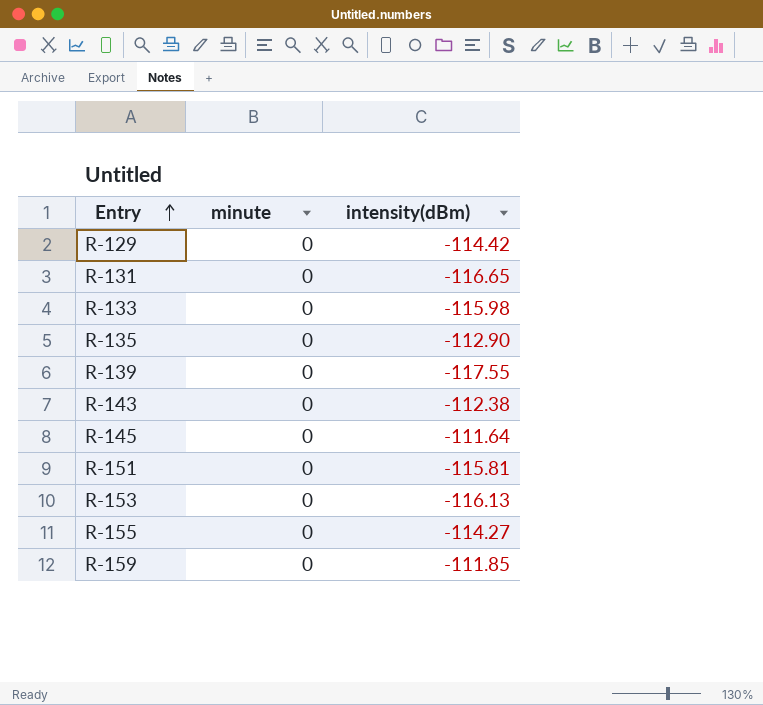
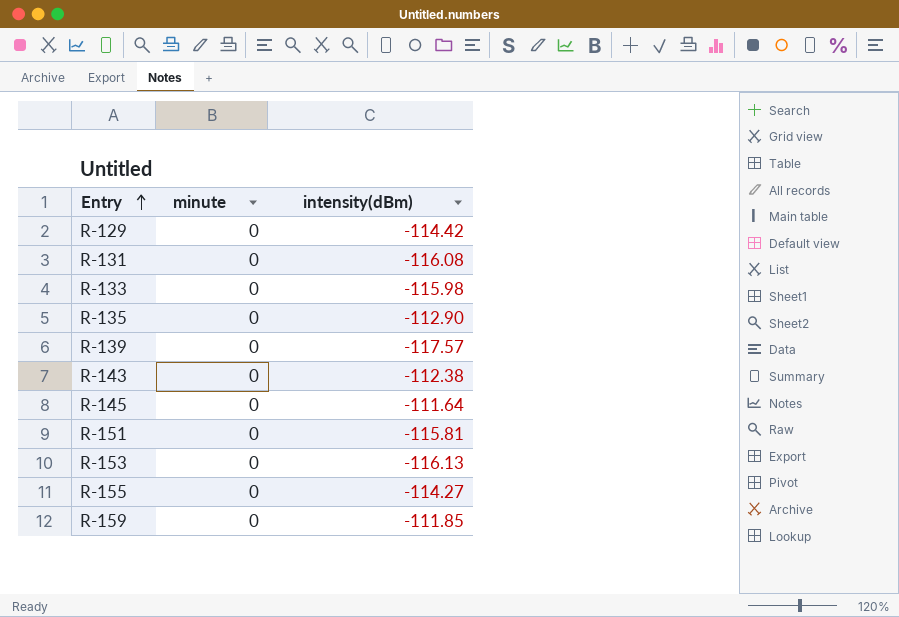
R-131 | intensity(dBm): -116.65 -> -116.08
R-139 | intensity(dBm): -117.55 -> -117.57

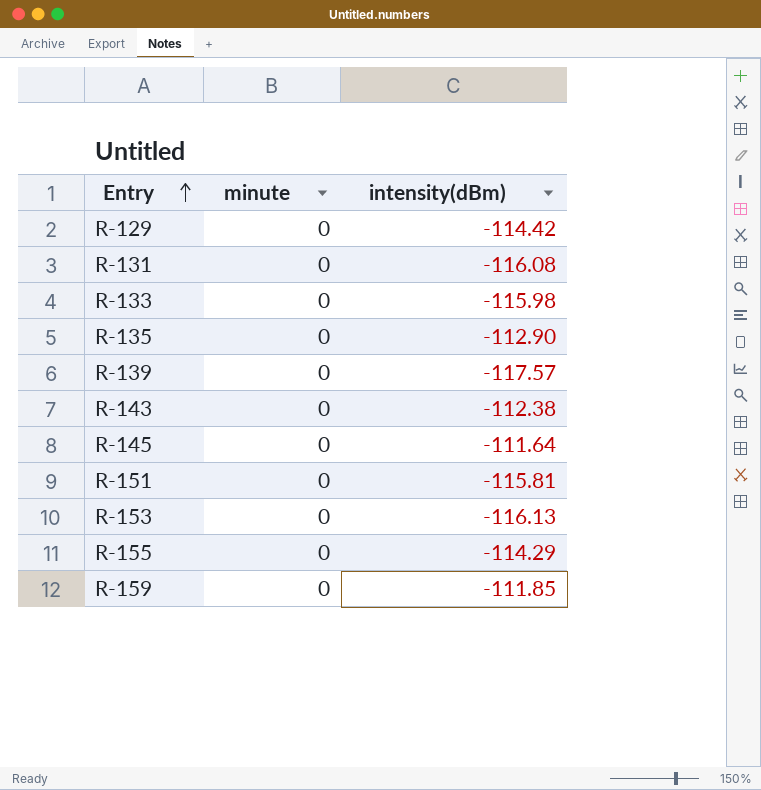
R-155 | intensity(dBm): -114.27 -> -114.29

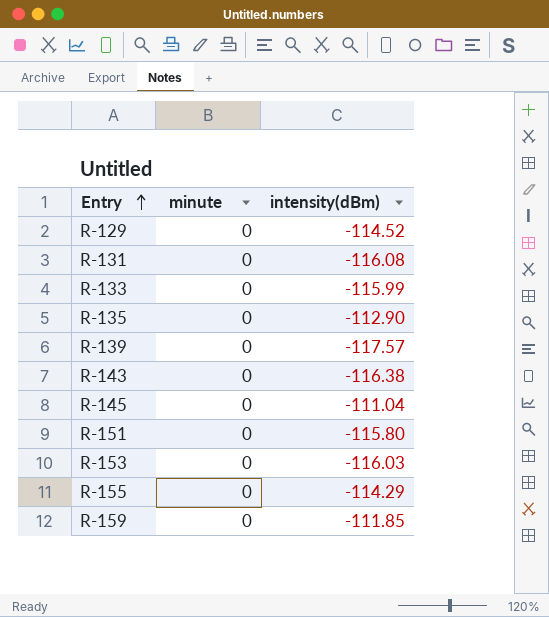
R-129 | intensity(dBm): -114.42 -> -114.52
R-133 | intensity(dBm): -115.98 -> -115.99
R-143 | intensity(dBm): -112.38 -> -116.38
R-145 | intensity(dBm): -111.64 -> -111.04
R-151 | intensity(dBm): -115.81 -> -115.80
R-153 | intensity(dBm): -116.13 -> -116.03

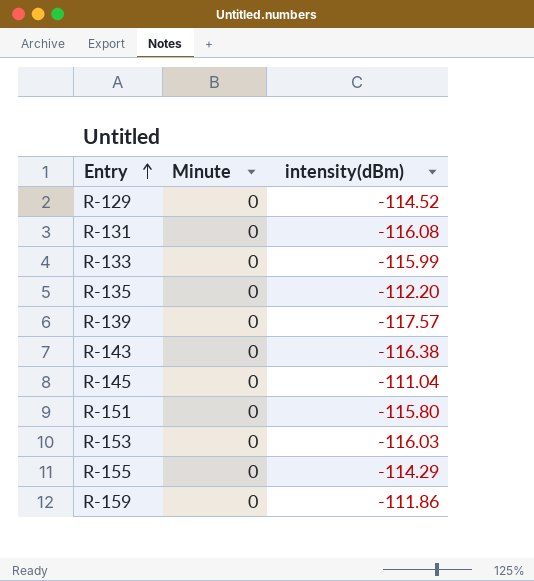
column name: minute -> Minute
R-135 | intensity(dBm): -112.90 -> -112.20
R-159 | intensity(dBm): -111.85 -> -111.86

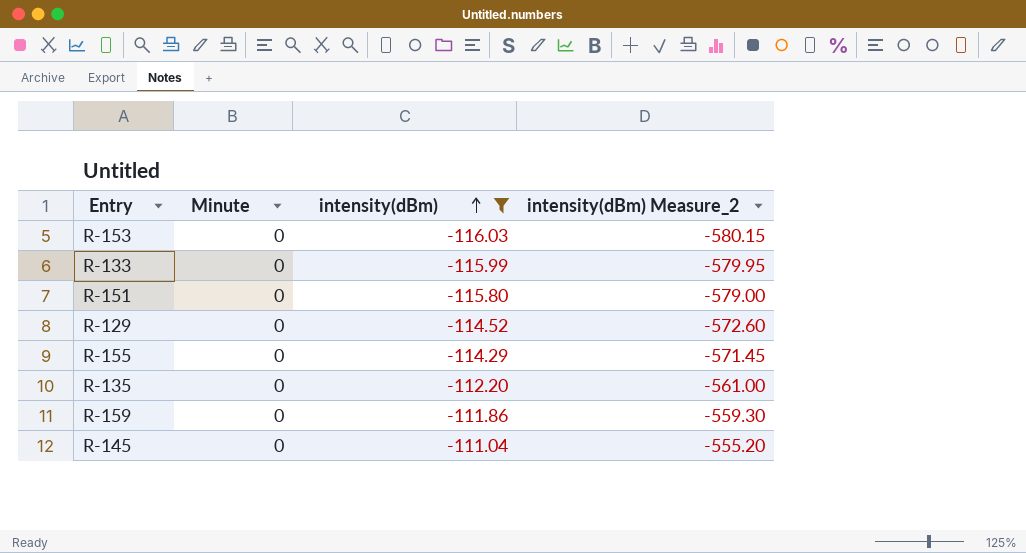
filter: none -> intensity(dBm) >= -116.03
row order: Entry ascending -> intensity(dBm) ascending
column intensity(dBm) Measure_2 | formula: none -> [intensity(dBm)] * 5

